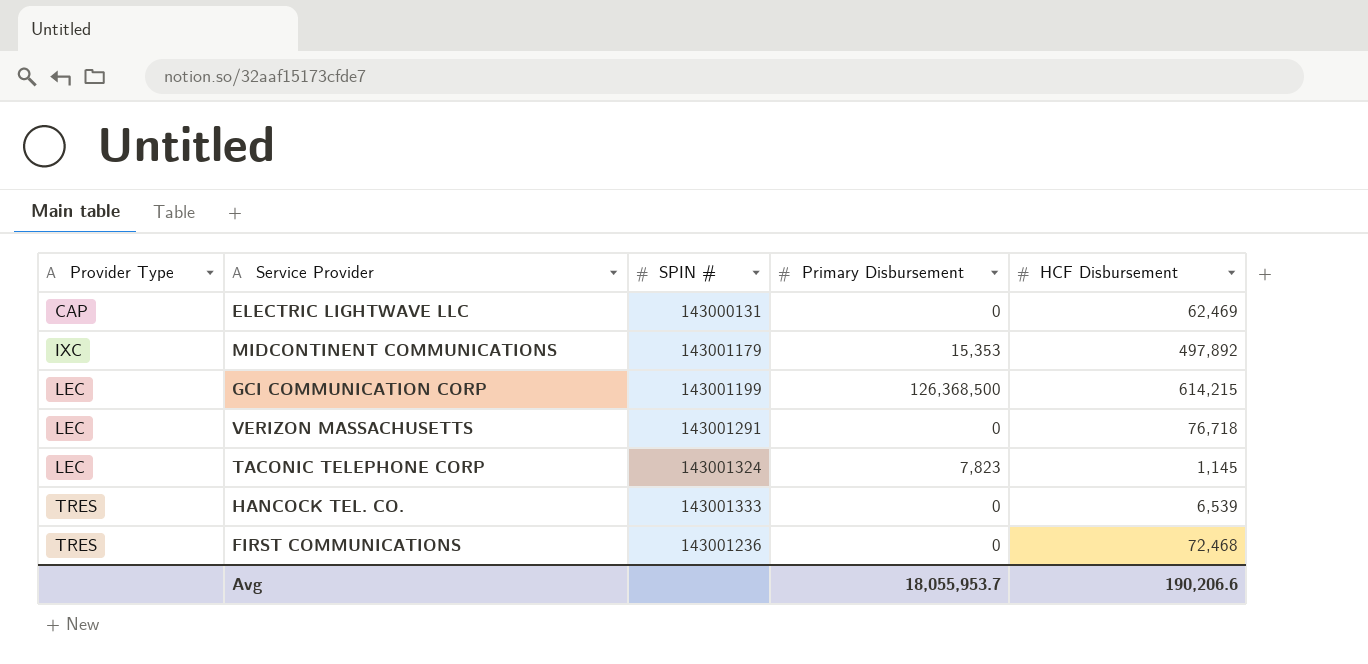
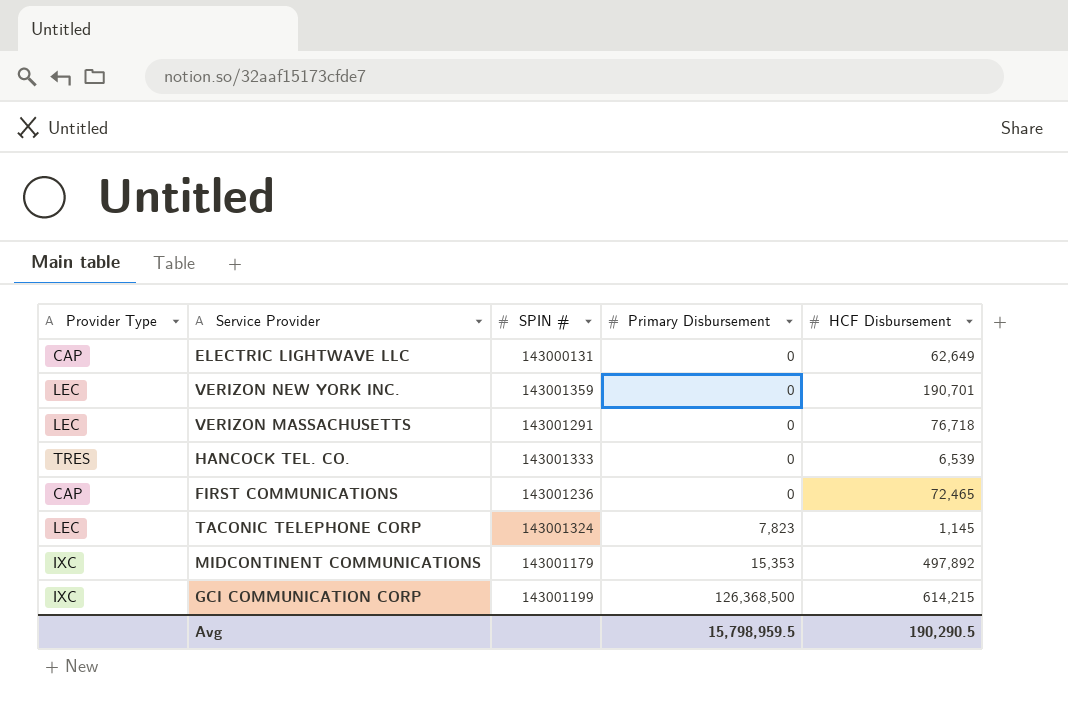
row order: Provider Type ascending -> Primary Disbursement ascending
ELECTRIC LIGHTWAVE LLC | HCF Disbursement: 62,469 -> 62,649
row VERIZON NEW YORK INC.: none -> LEC | 143001359 | 0 | 190,701
FIRST COMMUNICATIONS | Provider Type: TRES -> CAP
FIRST COMMUNICATIONS | HCF Disbursement: 72,468 -> 72,465
GCI COMMUNICATION CORP | Provider Type: LEC -> IXC
Avg | Primary Disbursement: 18,055,953.7 -> 15,798,959.5
Avg | HCF Disbursement: 190,206.6 -> 190,290.5

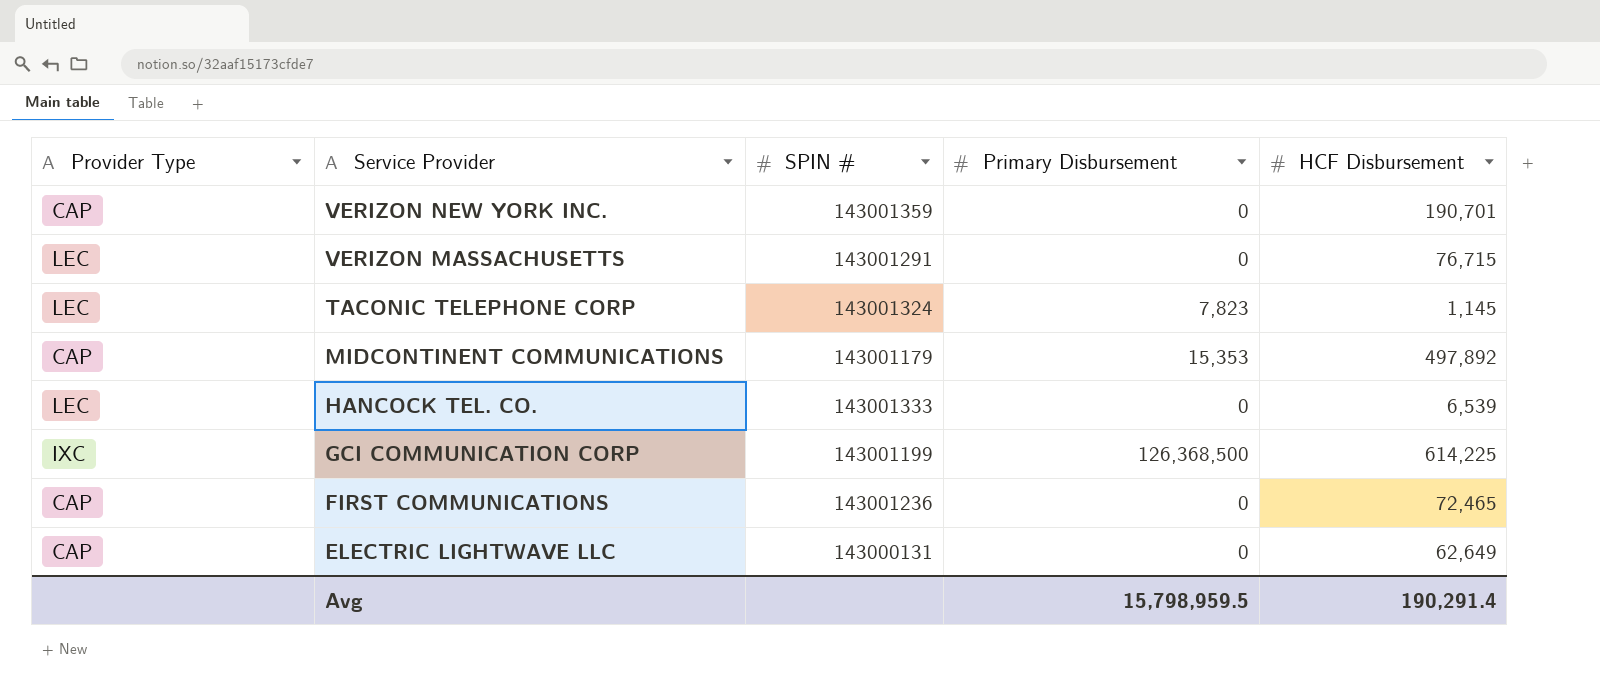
row order: Primary Disbursement ascending -> Service Provider descending
VERIZON NEW YORK INC. | Provider Type: LEC -> CAP
VERIZON MASSACHUSETTS | HCF Disbursement: 76,718 -> 76,715
MIDCONTINENT COMMUNICATIONS | Provider Type: IXC -> CAP
HANCOCK TEL. CO. | Provider Type: TRES -> LEC
GCI COMMUNICATION CORP | HCF Disbursement: 614,215 -> 614,225
Avg | HCF Disbursement: 190,290.5 -> 190,291.4

